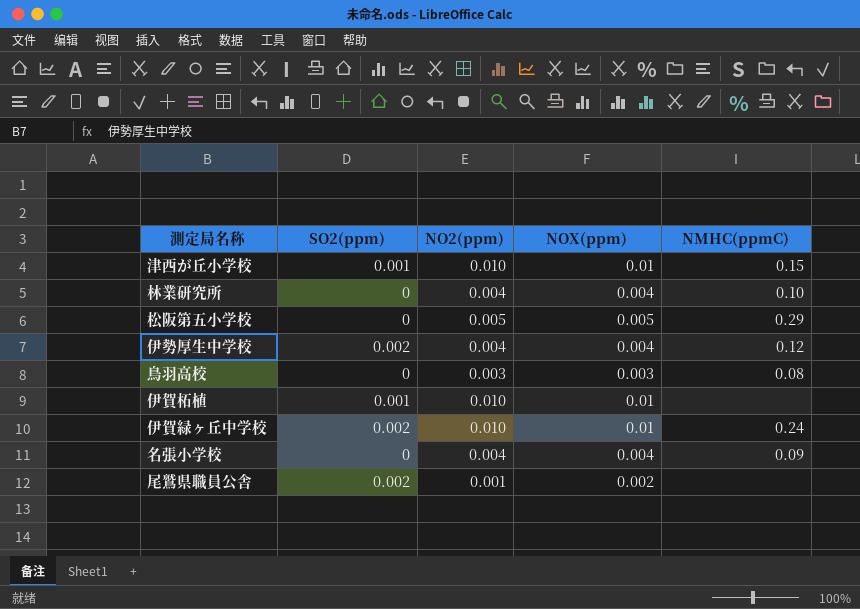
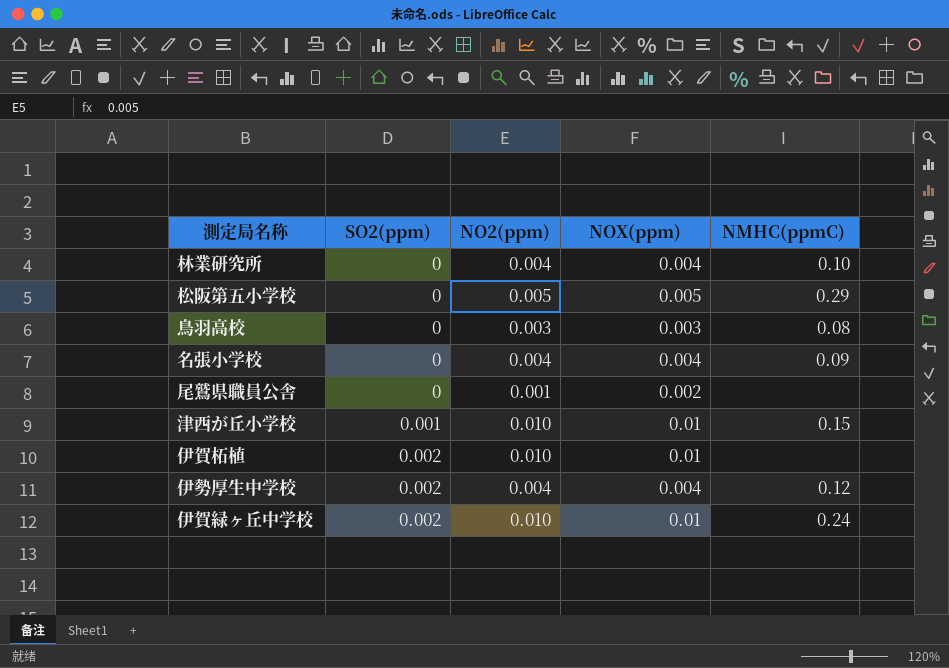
row order: none -> SO2(ppm) ascending
尾鷲県職員公舎 | SO2(ppm): 0.002 -> 0
伊賀柘植 | SO2(ppm): 0.001 -> 0.002

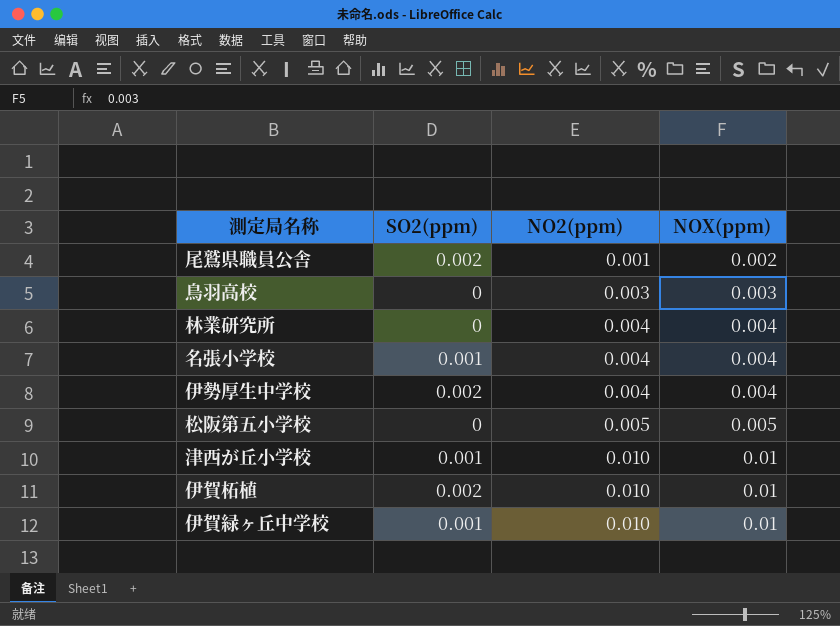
row order: SO2(ppm) ascending -> NO2(ppm) ascending
column NMHC(ppmC) | position: 5 -> none
尾鷲県職員公舎 | SO2(ppm): 0 -> 0.002
名張小学校 | SO2(ppm): 0 -> 0.001
伊賀緑ヶ丘中学校 | SO2(ppm): 0.002 -> 0.001

